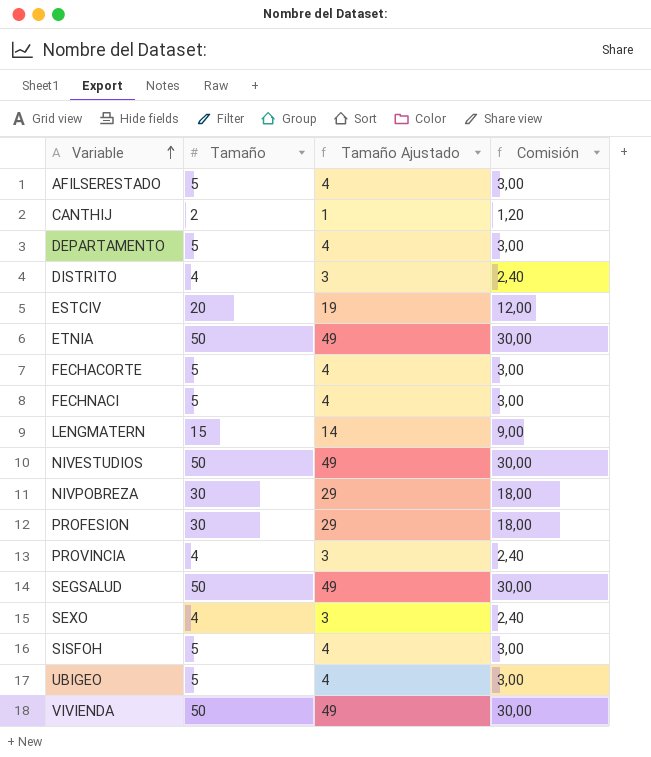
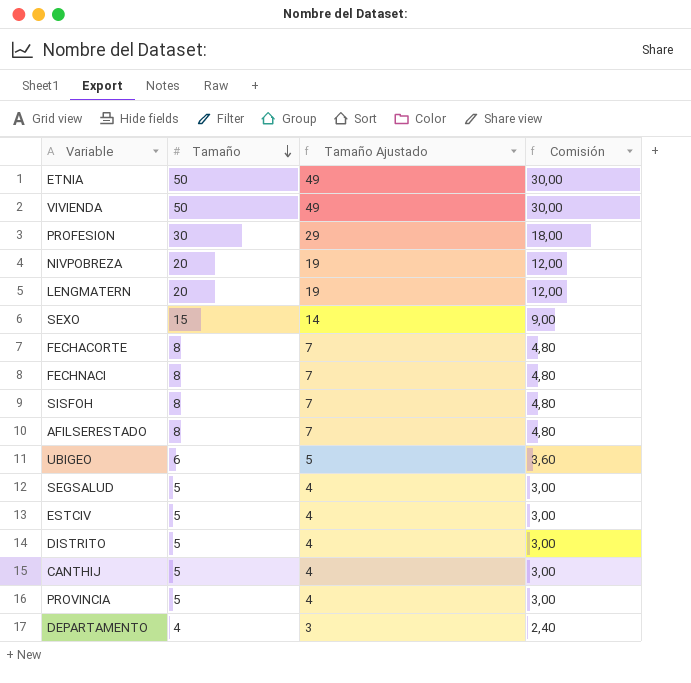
row order: Variable ascending -> Tamaño descending
row NIVESTUDIOS: 50 | 49 | 30,00 -> none
NIVPOBREZA | Tamaño: 30 -> 20
NIVPOBREZA | Tamaño Ajustado: 29 -> 19
NIVPOBREZA | Comisión: 18,00 -> 12,00
LENGMATERN | Tamaño: 15 -> 20
LENGMATERN | Tamaño Ajustado: 14 -> 19
LENGMATERN | Comisión: 9,00 -> 12,00
SEXO | Tamaño: 4 -> 15
SEXO | Tamaño Ajustado: 3 -> 14
SEXO | Comisión: 2,40 -> 9,00
FECHACORTE | Tamaño: 5 -> 8
FECHACORTE | Tamaño Ajustado: 4 -> 7
FECHACORTE | Comisión: 3,00 -> 4,80
FECHNACI | Tamaño: 5 -> 8
FECHNACI | Tamaño Ajustado: 4 -> 7
FECHNACI | Comisión: 3,00 -> 4,80
SISFOH | Tamaño: 5 -> 8
SISFOH | Tamaño Ajustado: 4 -> 7
SISFOH | Comisión: 3,00 -> 4,80
AFILSERESTADO | Tamaño: 5 -> 8
AFILSERESTADO | Tamaño Ajustado: 4 -> 7
AFILSERESTADO | Comisión: 3,00 -> 4,80
UBIGEO | Tamaño: 5 -> 6
UBIGEO | Tamaño Ajustado: 4 -> 5
UBIGEO | Comisión: 3,00 -> 3,60
SEGSALUD | Tamaño: 50 -> 5
SEGSALUD | Tamaño Ajustado: 49 -> 4
SEGSALUD | Comisión: 30,00 -> 3,00
ESTCIV | Tamaño: 20 -> 5
ESTCIV | Tamaño Ajustado: 19 -> 4
ESTCIV | Comisión: 12,00 -> 3,00
DISTRITO | Tamaño: 4 -> 5
DISTRITO | Tamaño Ajustado: 3 -> 4
DISTRITO | Comisión: 2,40 -> 3,00
CANTHIJ | Tamaño: 2 -> 5
CANTHIJ | Tamaño Ajustado: 1 -> 4
CANTHIJ | Comisión: 1,20 -> 3,00
PROVINCIA | Tamaño: 4 -> 5
PROVINCIA | Tamaño Ajustado: 3 -> 4
PROVINCIA | Comisión: 2,40 -> 3,00
DEPARTAMENTO | Tamaño: 5 -> 4
DEPARTAMENTO | Tamaño Ajustado: 4 -> 3
DEPARTAMENTO | Comisión: 3,00 -> 2,40

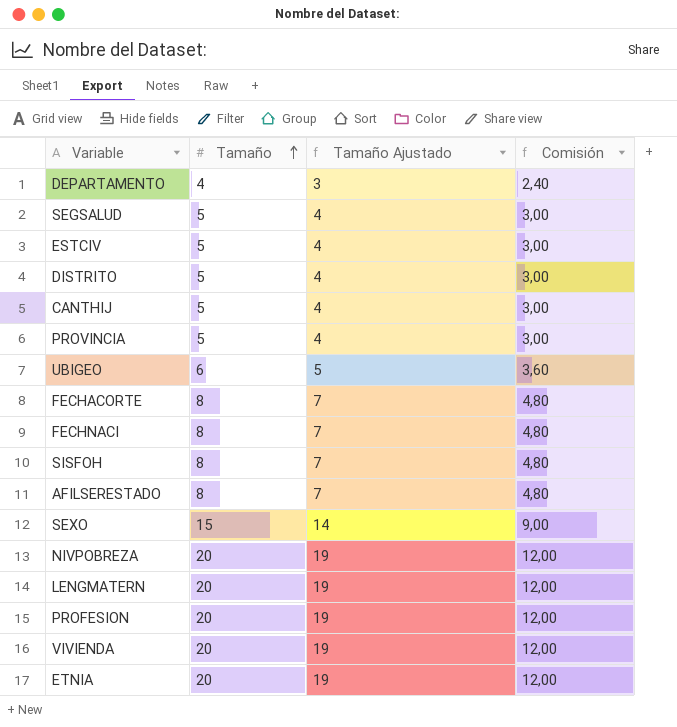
row order: Tamaño descending -> Tamaño ascending
PROFESION | Tamaño: 30 -> 20
PROFESION | Tamaño Ajustado: 29 -> 19
PROFESION | Comisión: 18,00 -> 12,00
VIVIENDA | Tamaño: 50 -> 20
VIVIENDA | Tamaño Ajustado: 49 -> 19
VIVIENDA | Comisión: 30,00 -> 12,00
ETNIA | Tamaño: 50 -> 20
ETNIA | Tamaño Ajustado: 49 -> 19
ETNIA | Comisión: 30,00 -> 12,00

